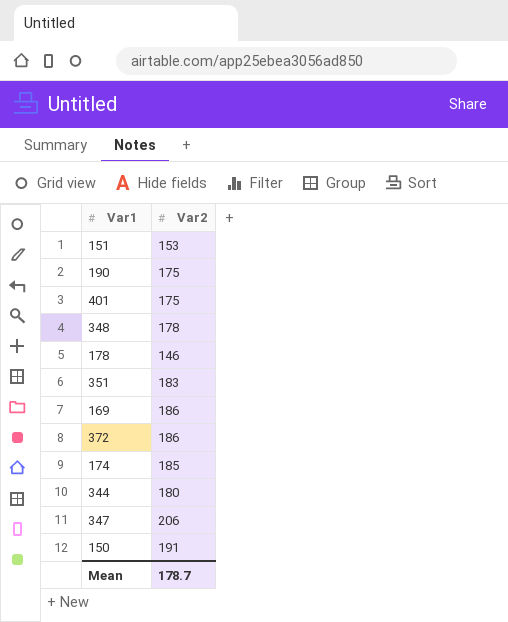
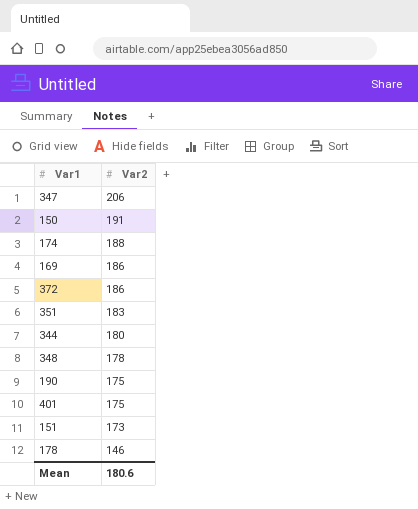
row order: none -> Var2 descending
174 | Var2: 185 -> 188
151 | Var2: 153 -> 173
Mean | Var2: 178.7 -> 180.6

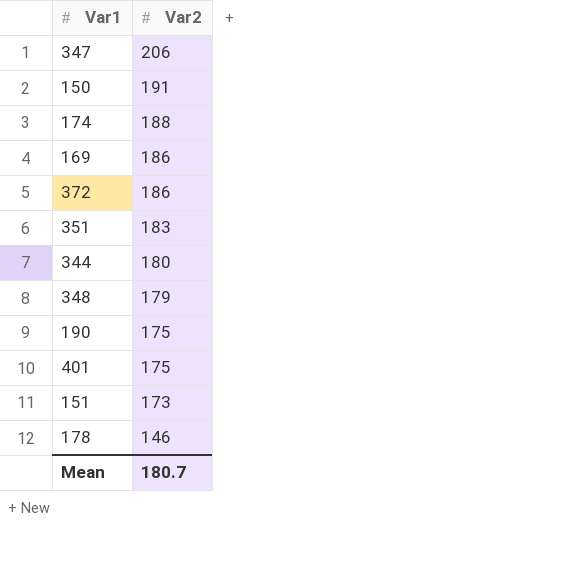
348 | Var2: 178 -> 179
Mean | Var2: 180.6 -> 180.7

